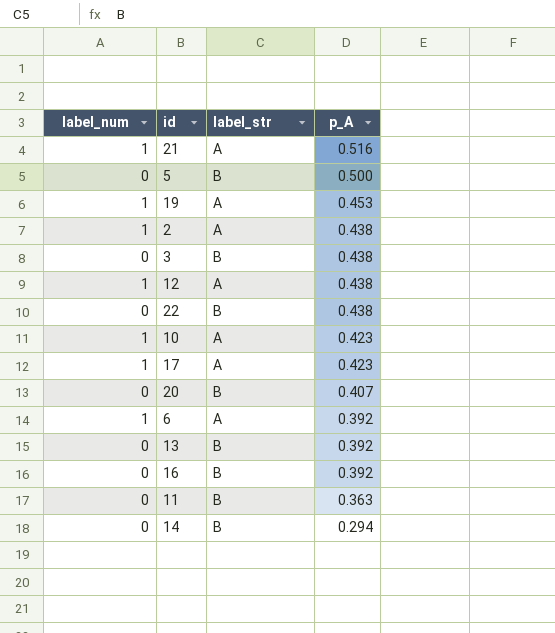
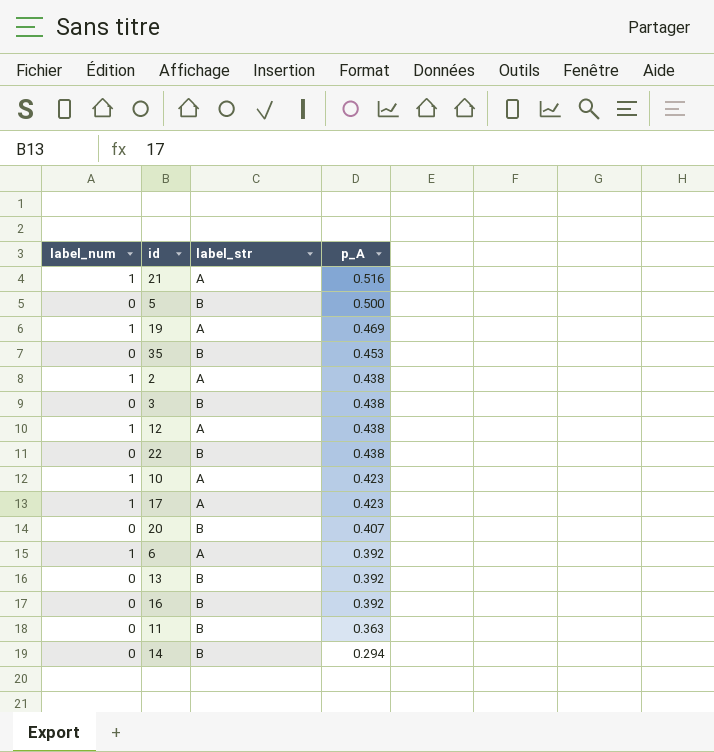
19 | p_A: 0.453 -> 0.469
row 35: none -> 0 | B | 0.453

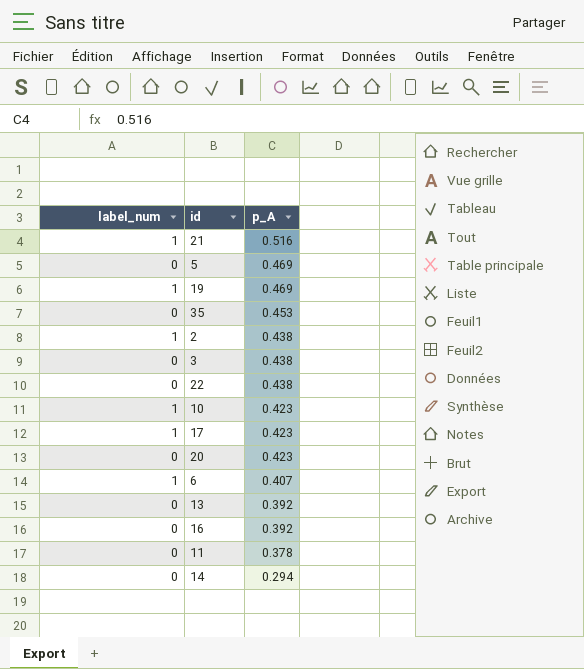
column label_str | position: 3 -> none
row 12: 1 | A | 0.438 -> none
5 | p_A: 0.500 -> 0.469
20 | p_A: 0.407 -> 0.423
6 | p_A: 0.392 -> 0.407
11 | p_A: 0.363 -> 0.378

